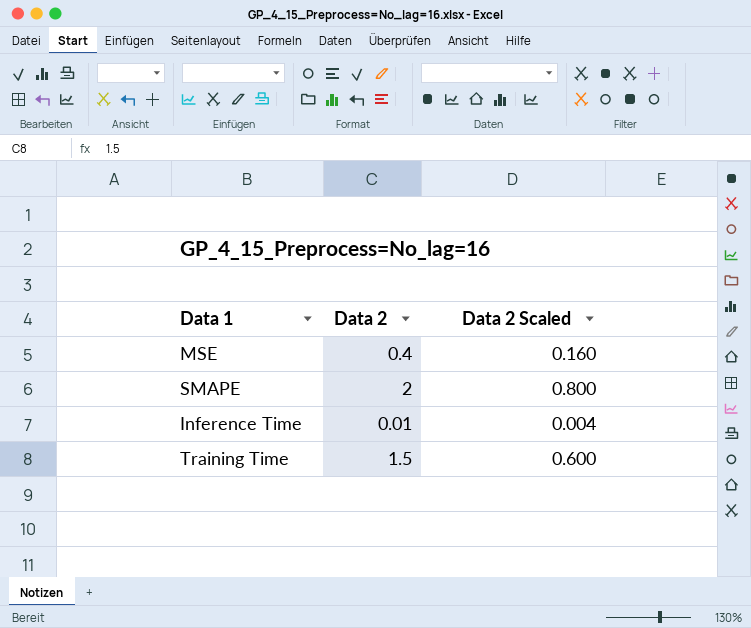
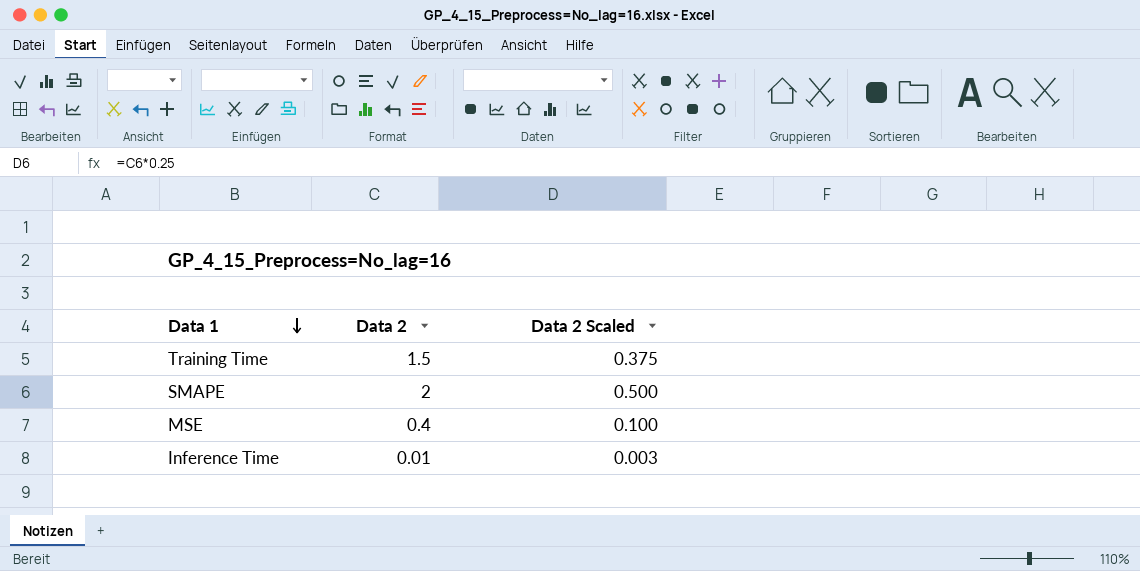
row order: none -> Data 1 descending
column Data 2 Scaled | formula: [Data 2] * 0.4 -> [Data 2] * 0.25

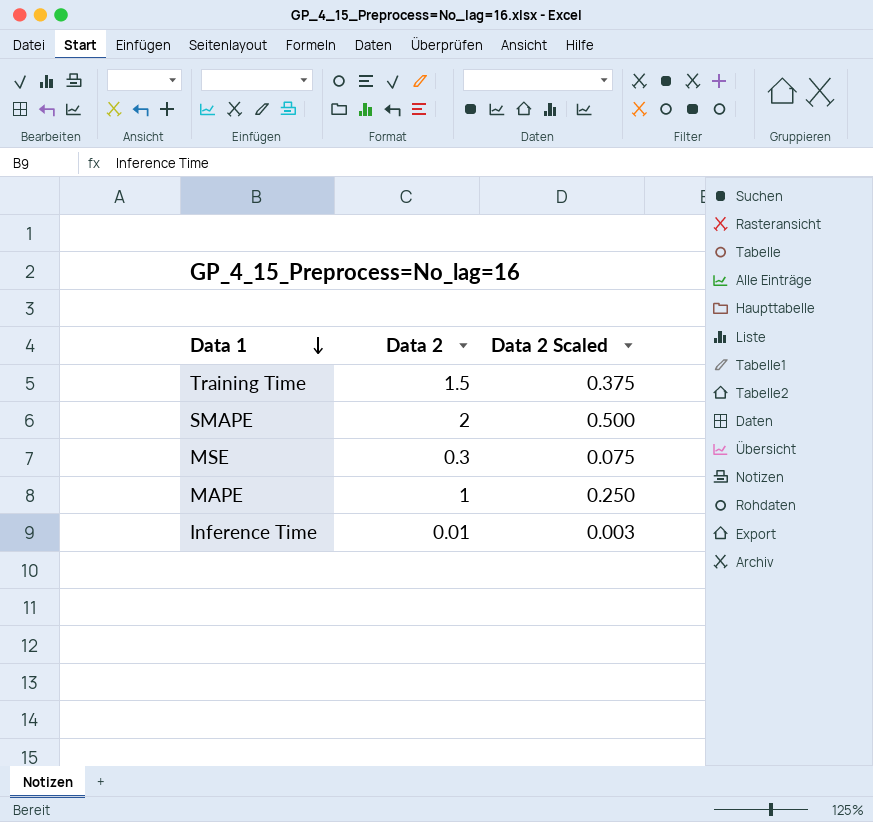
MSE | Data 2: 0.4 -> 0.3
MSE | Data 2 Scaled: 0.100 -> 0.075
row MAPE: none -> 1 | 0.250

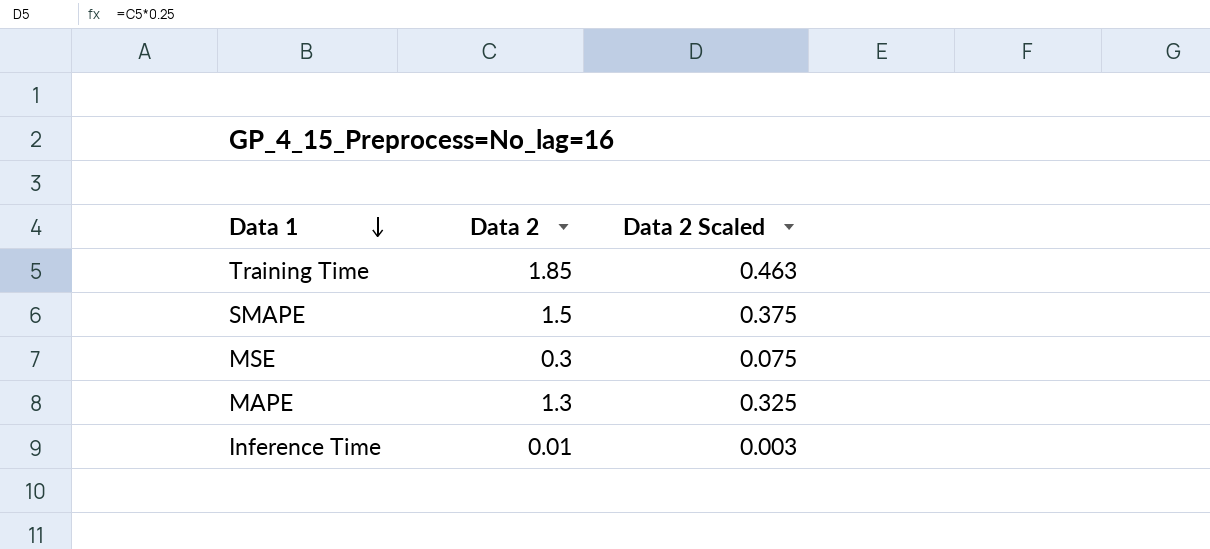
Training Time | Data 2: 1.5 -> 1.85
Training Time | Data 2 Scaled: 0.375 -> 0.463
SMAPE | Data 2: 2 -> 1.5
SMAPE | Data 2 Scaled: 0.500 -> 0.375
MAPE | Data 2: 1 -> 1.3
MAPE | Data 2 Scaled: 0.250 -> 0.325

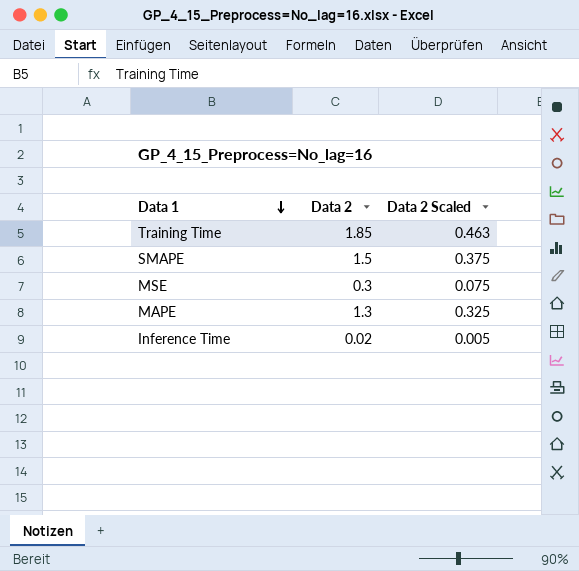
Inference Time | Data 2: 0.01 -> 0.02
Inference Time | Data 2 Scaled: 0.003 -> 0.005

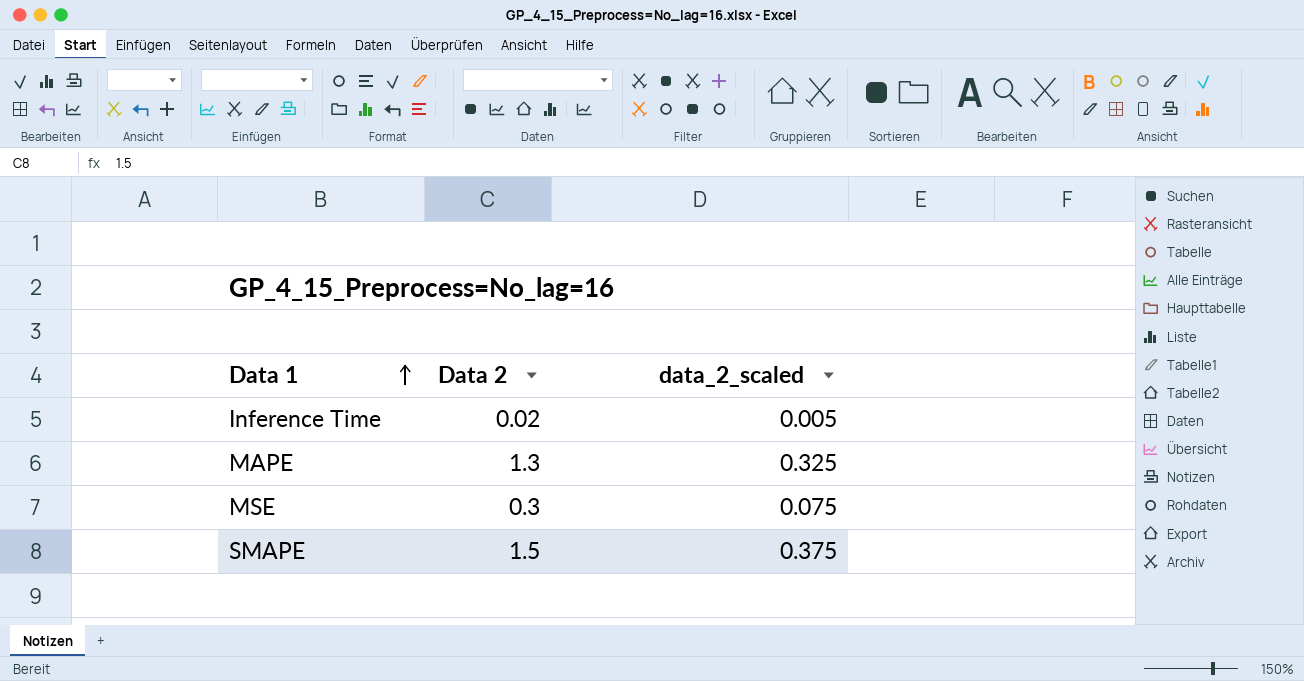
row order: Data 1 descending -> Data 1 ascending
column name: Data 2 Scaled -> data_2_scaled
row Training Time: 1.85 | 0.463 -> none

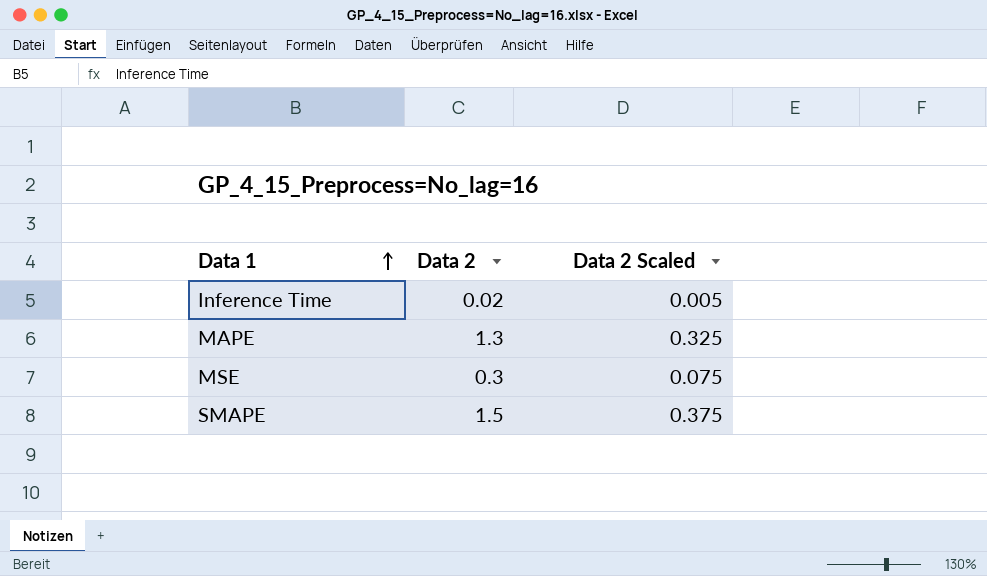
column name: data_2_scaled -> Data 2 Scaled

